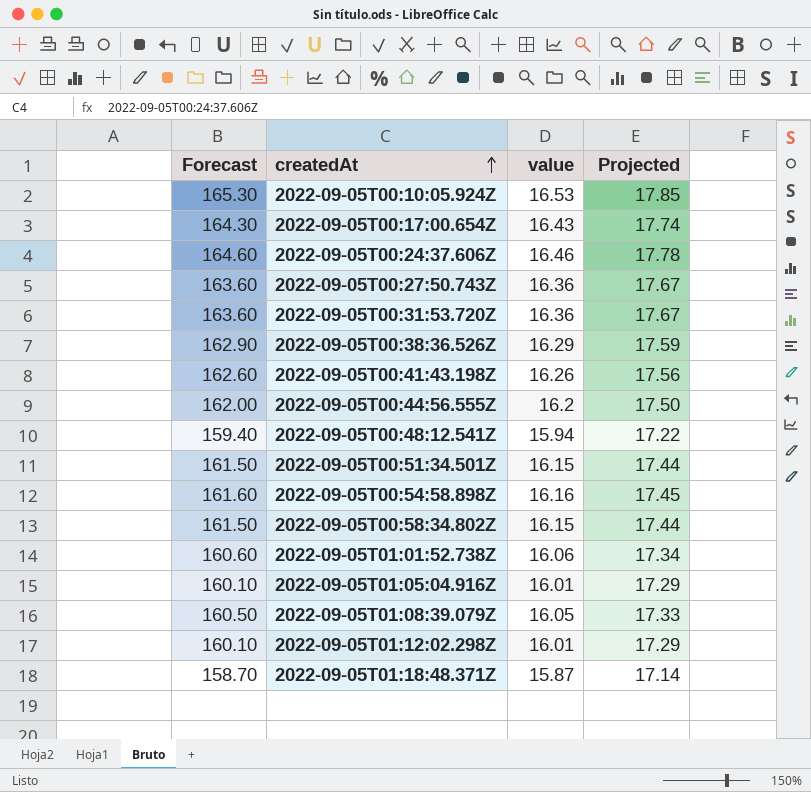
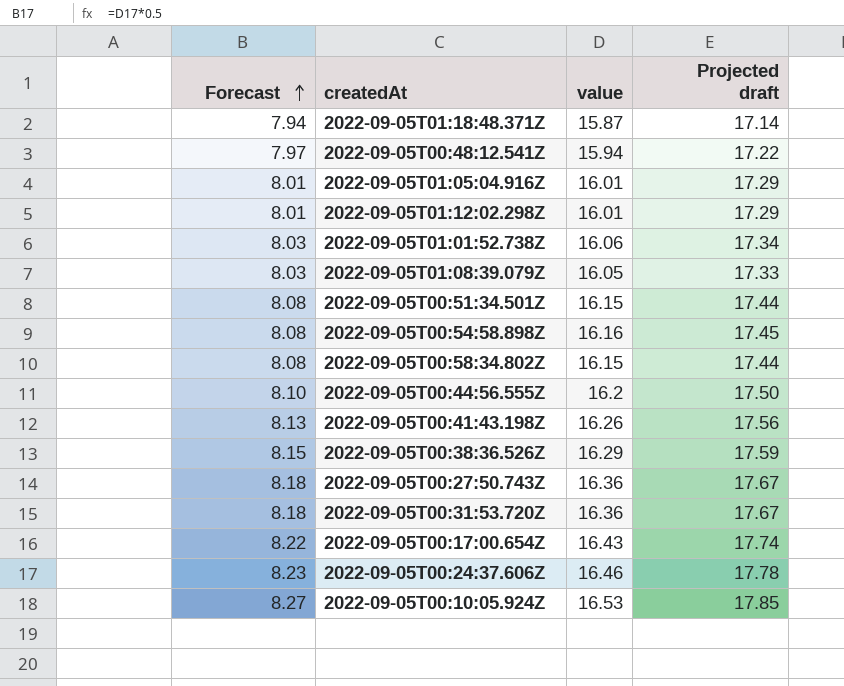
row order: createdAt ascending -> Forecast ascending
column Forecast | formula: [value] * 10 -> [value] * 0.5
column name: Projected -> Projected draft

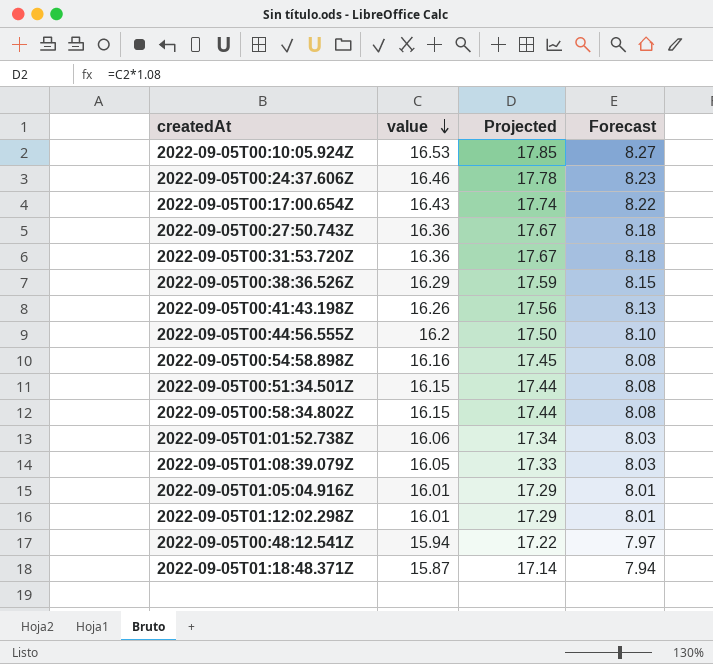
row order: Forecast ascending -> value descending
column name: Projected draft -> Projected
column Forecast | position: 1 -> 4

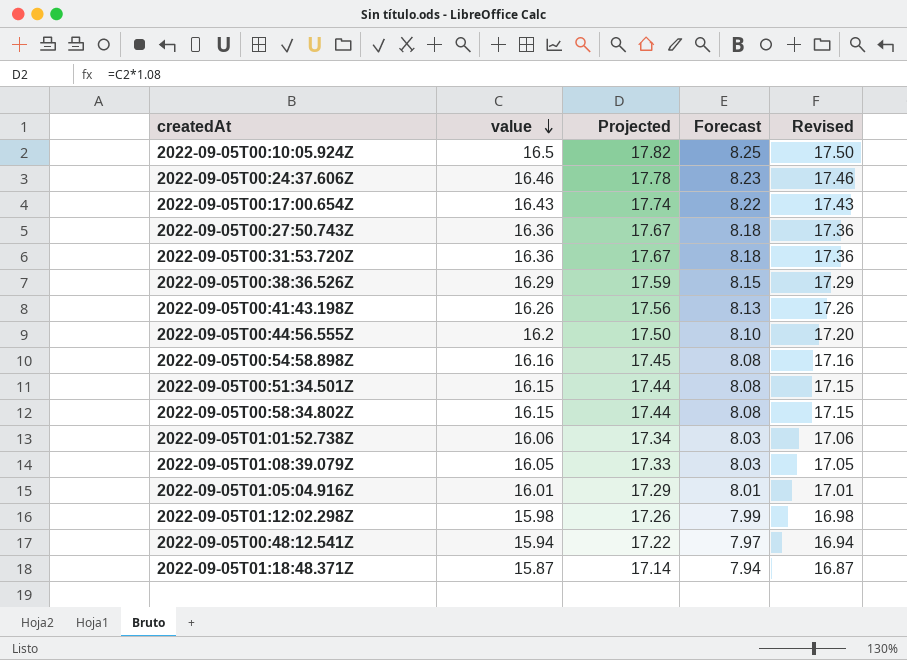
column Revised | formula: none -> [value] + 1
2022-09-05T00:10:05.924Z | value: 16.53 -> 16.5
2022-09-05T00:10:05.924Z | Projected: 17.85 -> 17.82
2022-09-05T00:10:05.924Z | Forecast: 8.27 -> 8.25
2022-09-05T01:12:02.298Z | value: 16.01 -> 15.98
2022-09-05T01:12:02.298Z | Projected: 17.29 -> 17.26
2022-09-05T01:12:02.298Z | Forecast: 8.01 -> 7.99

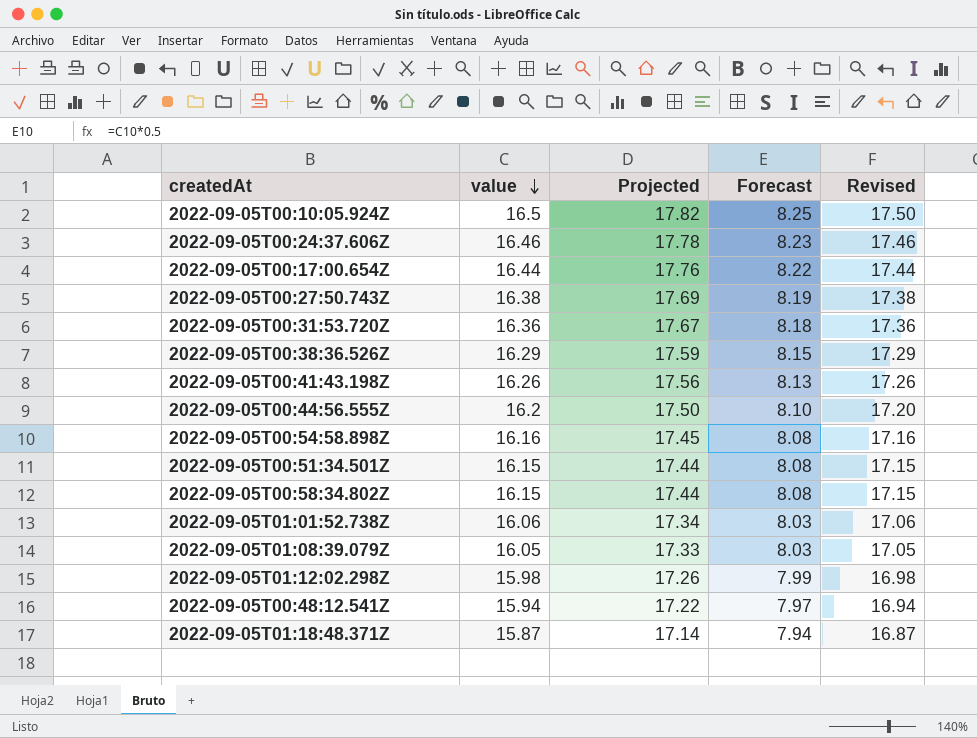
row 2022-09-05T01:05:04.916Z: 16.01 | 17.29 | 8.01 | 17.01 -> none
2022-09-05T00:17:00.654Z | value: 16.43 -> 16.44
2022-09-05T00:17:00.654Z | Projected: 17.74 -> 17.76
2022-09-05T00:17:00.654Z | Revised: 17.43 -> 17.44
2022-09-05T00:27:50.743Z | value: 16.36 -> 16.38
2022-09-05T00:27:50.743Z | Projected: 17.67 -> 17.69
2022-09-05T00:27:50.743Z | Forecast: 8.18 -> 8.19
2022-09-05T00:27:50.743Z | Revised: 17.36 -> 17.38

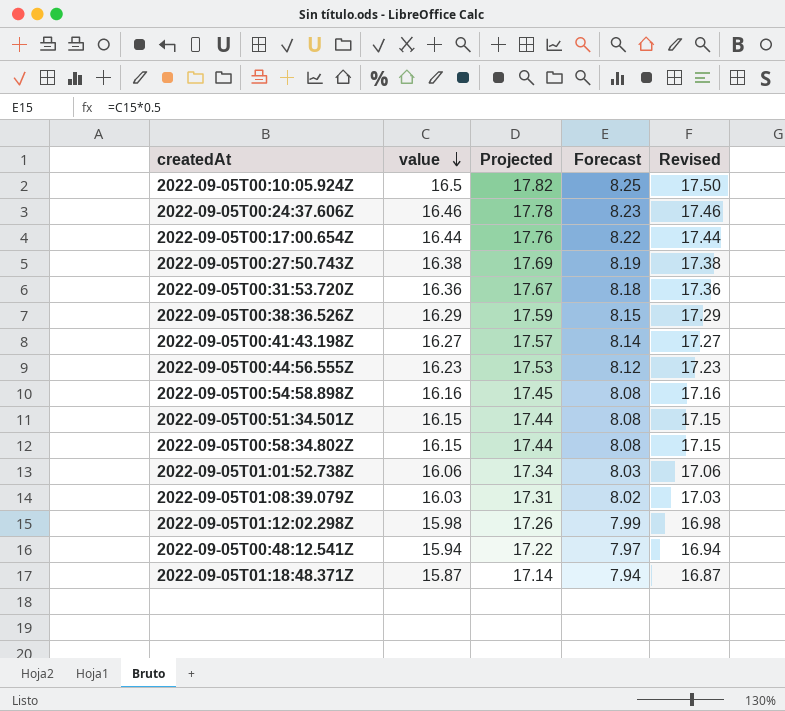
2022-09-05T00:41:43.198Z | value: 16.26 -> 16.27
2022-09-05T00:41:43.198Z | Projected: 17.56 -> 17.57
2022-09-05T00:41:43.198Z | Forecast: 8.13 -> 8.14
2022-09-05T00:41:43.198Z | Revised: 17.26 -> 17.27
2022-09-05T00:44:56.555Z | value: 16.2 -> 16.23
2022-09-05T00:44:56.555Z | Projected: 17.50 -> 17.53
2022-09-05T00:44:56.555Z | Forecast: 8.10 -> 8.12
2022-09-05T00:44:56.555Z | Revised: 17.20 -> 17.23
2022-09-05T01:08:39.079Z | value: 16.05 -> 16.03
2022-09-05T01:08:39.079Z | Projected: 17.33 -> 17.31
2022-09-05T01:08:39.079Z | Forecast: 8.03 -> 8.02
2022-09-05T01:08:39.079Z | Revised: 17.05 -> 17.03

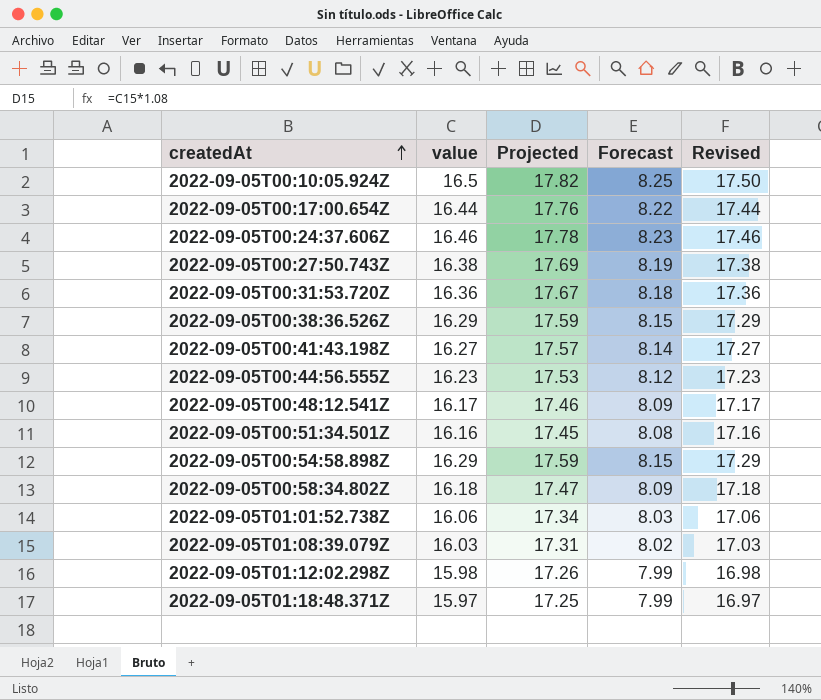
row order: value descending -> createdAt ascending
2022-09-05T00:48:12.541Z | value: 15.94 -> 16.17
2022-09-05T00:48:12.541Z | Projected: 17.22 -> 17.46
2022-09-05T00:48:12.541Z | Forecast: 7.97 -> 8.09
2022-09-05T00:48:12.541Z | Revised: 16.94 -> 17.17
2022-09-05T00:51:34.501Z | value: 16.15 -> 16.16
2022-09-05T00:51:34.501Z | Projected: 17.44 -> 17.45
2022-09-05T00:51:34.501Z | Revised: 17.15 -> 17.16
2022-09-05T00:54:58.898Z | value: 16.16 -> 16.29
2022-09-05T00:54:58.898Z | Projected: 17.45 -> 17.59
2022-09-05T00:54:58.898Z | Forecast: 8.08 -> 8.15
2022-09-05T00:54:58.898Z | Revised: 17.16 -> 17.29
2022-09-05T00:58:34.802Z | value: 16.15 -> 16.18
2022-09-05T00:58:34.802Z | Projected: 17.44 -> 17.47
2022-09-05T00:58:34.802Z | Forecast: 8.08 -> 8.09
2022-09-05T00:58:34.802Z | Revised: 17.15 -> 17.18
2022-09-05T01:18:48.371Z | value: 15.87 -> 15.97
2022-09-05T01:18:48.371Z | Projected: 17.14 -> 17.25
2022-09-05T01:18:48.371Z | Forecast: 7.94 -> 7.99
2022-09-05T01:18:48.371Z | Revised: 16.87 -> 16.97

